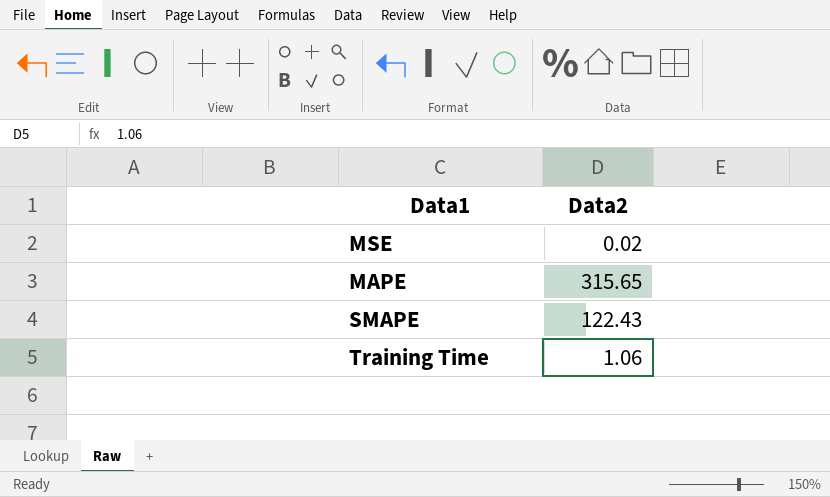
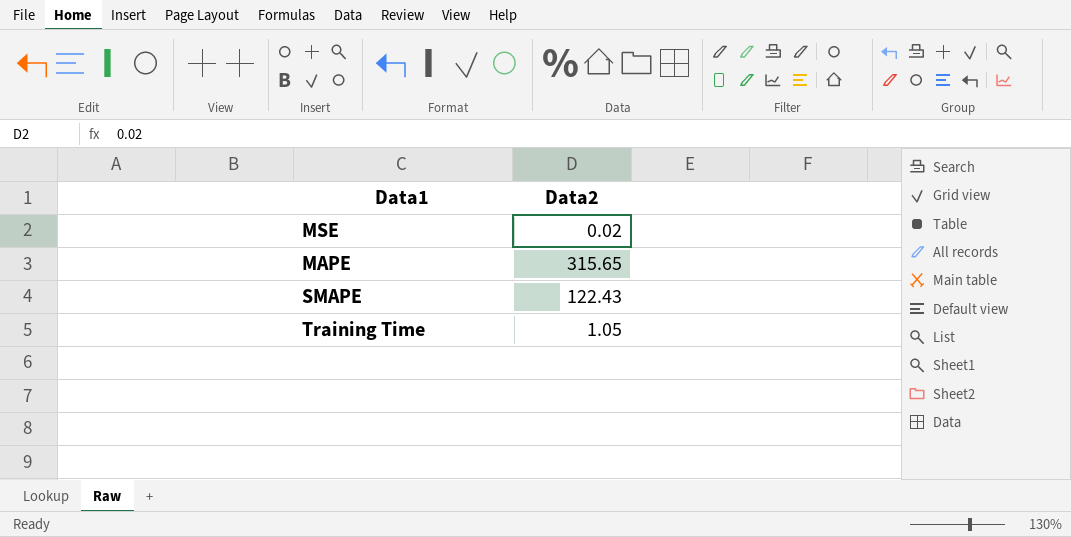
Training Time | Data2: 1.06 -> 1.05

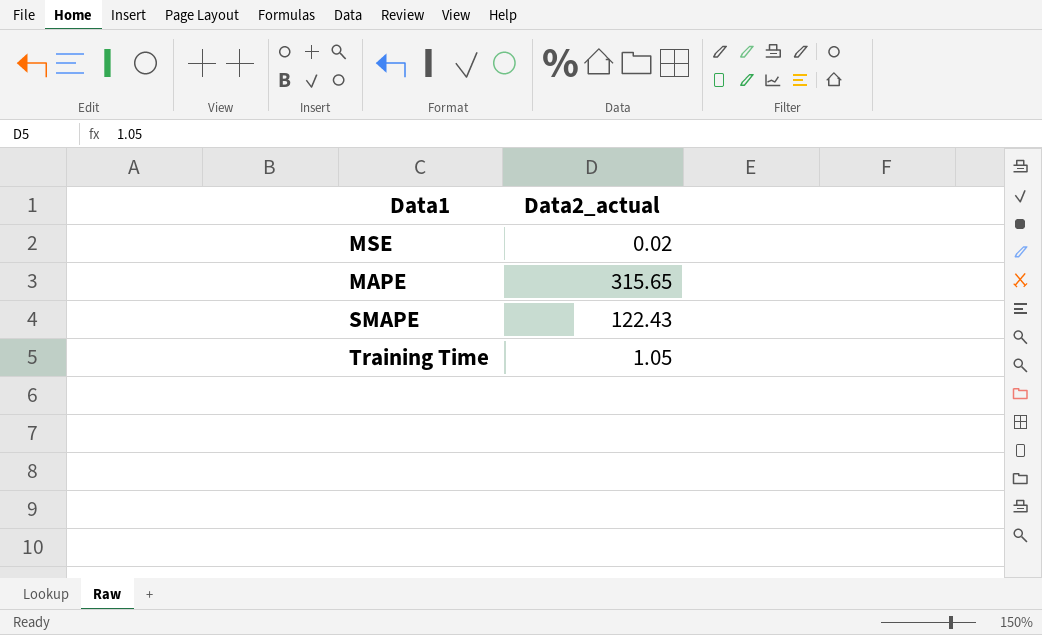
column name: Data2 -> Data2_actual

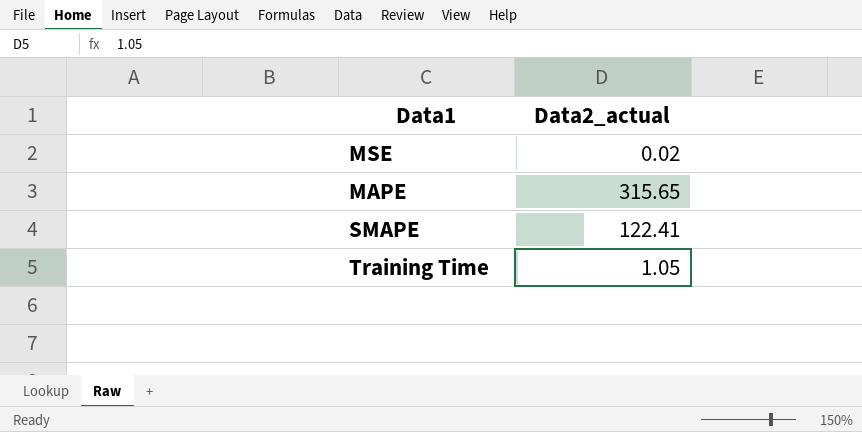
SMAPE | Data2_actual: 122.43 -> 122.41

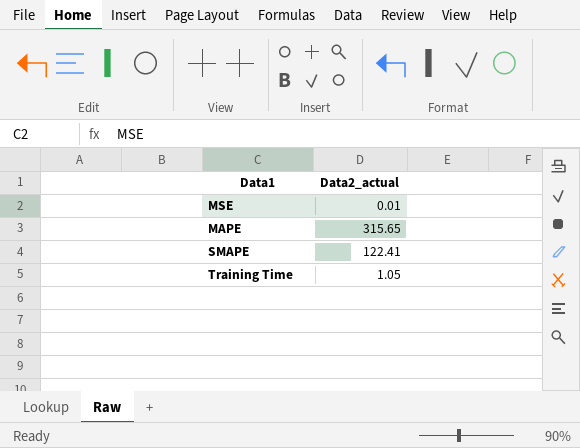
MSE | Data2_actual: 0.02 -> 0.01

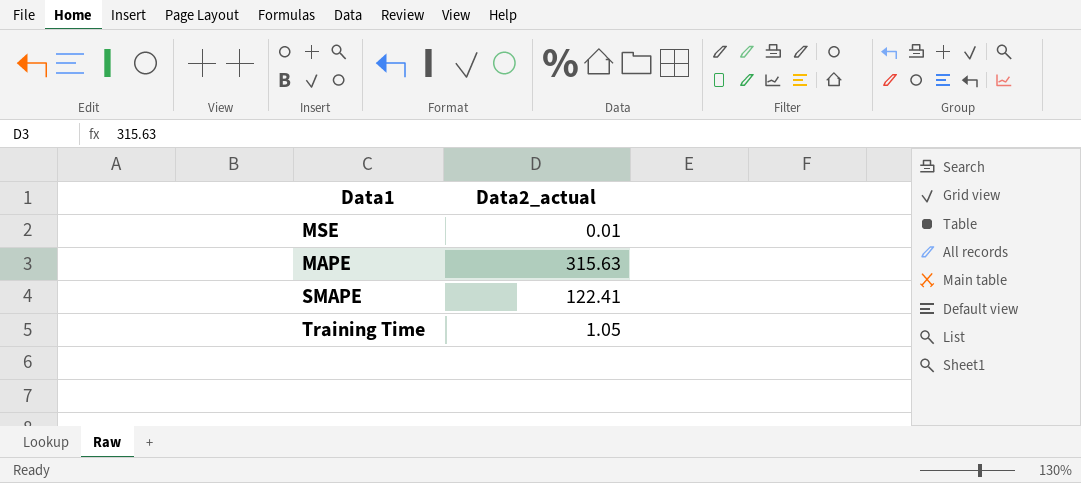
MAPE | Data2_actual: 315.65 -> 315.63

